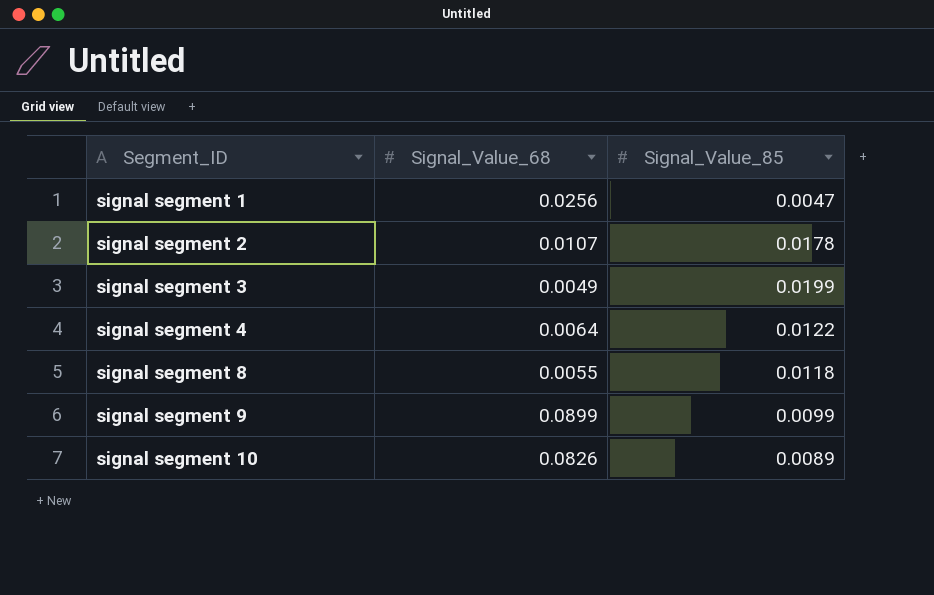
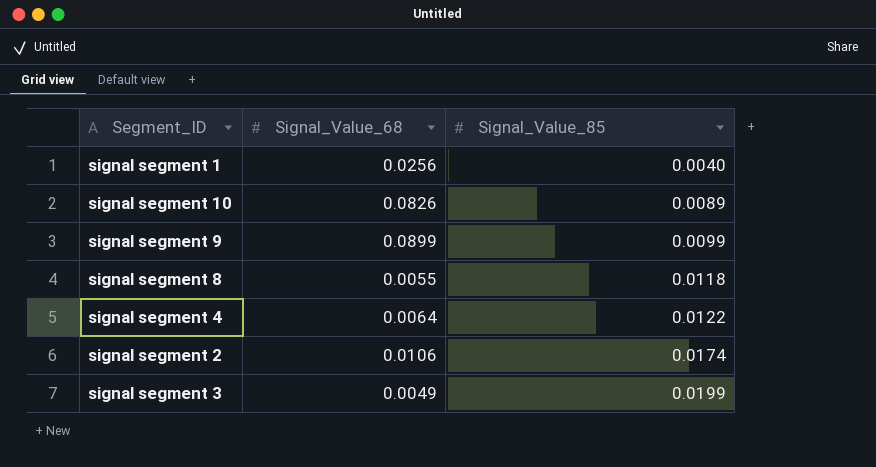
row order: Segment_ID ascending -> Signal_Value_85 ascending
signal segment 1 | Signal_Value_85: 0.0047 -> 0.0040
signal segment 2 | Signal_Value_68: 0.0107 -> 0.0106
signal segment 2 | Signal_Value_85: 0.0178 -> 0.0174

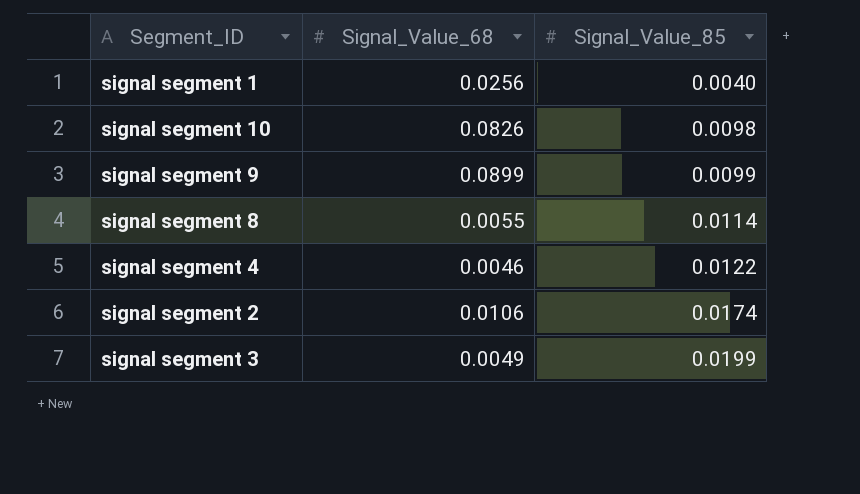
signal segment 10 | Signal_Value_85: 0.0089 -> 0.0098
signal segment 8 | Signal_Value_85: 0.0118 -> 0.0114
signal segment 4 | Signal_Value_68: 0.0064 -> 0.0046

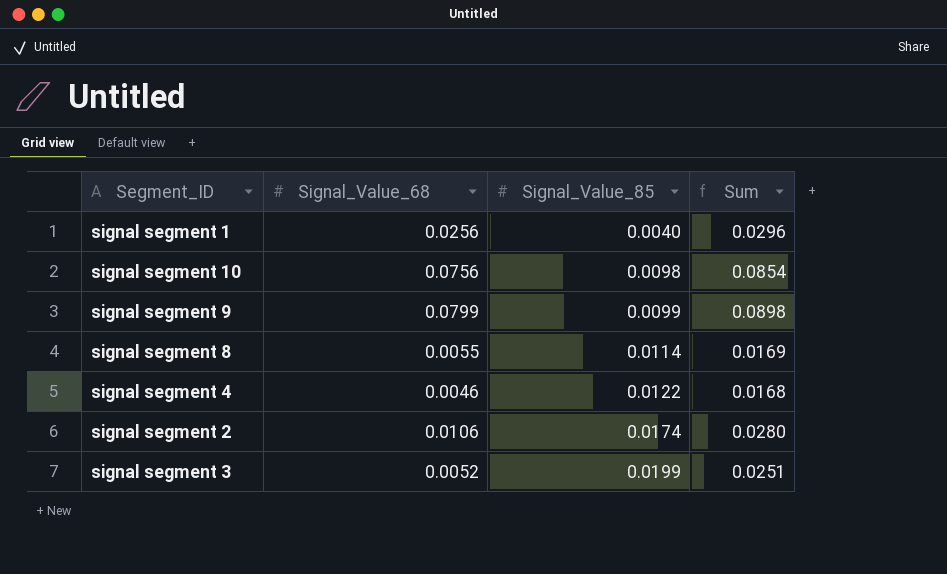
column Sum | formula: none -> [Signal_Value_68] + [Signal_Value_85]
signal segment 10 | Signal_Value_68: 0.0826 -> 0.0756
signal segment 9 | Signal_Value_68: 0.0899 -> 0.0799
signal segment 3 | Signal_Value_68: 0.0049 -> 0.0052

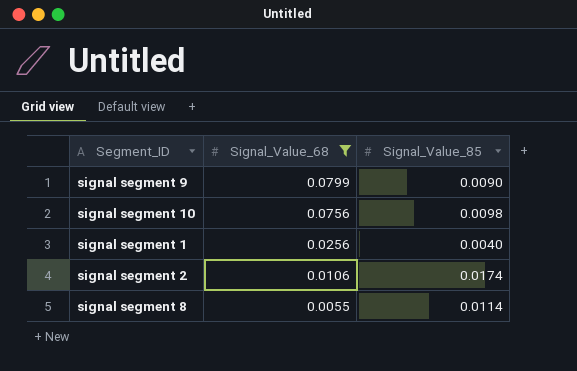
filter: none -> Signal_Value_68 >= 0.0055
row order: Signal_Value_85 ascending -> Signal_Value_68 descending
column Sum | formula: [Signal_Value_68] + [Signal_Value_85] -> none
signal segment 9 | Signal_Value_85: 0.0099 -> 0.0090

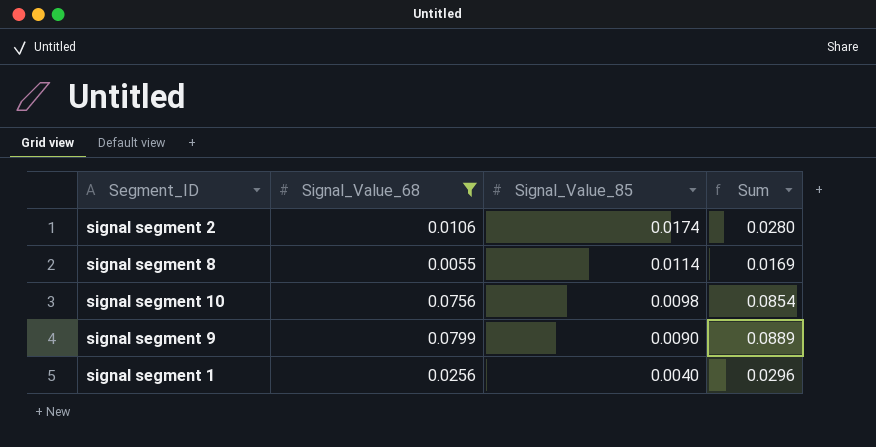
row order: Signal_Value_68 descending -> Signal_Value_85 descending
column Sum | formula: none -> [Signal_Value_68] + [Signal_Value_85]

